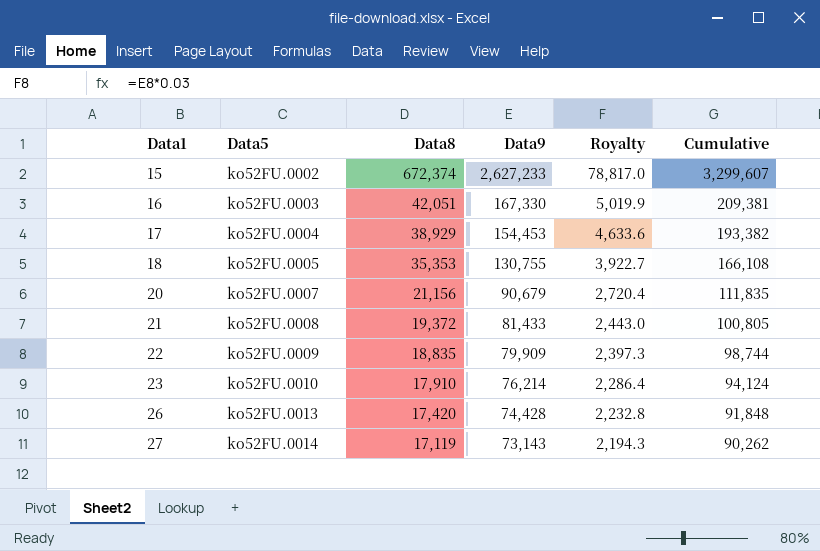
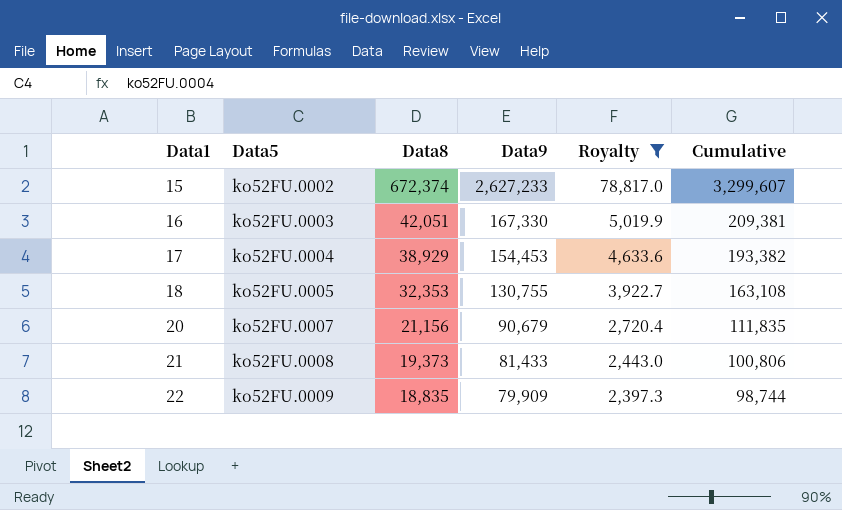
filter: none -> Royalty >= 2,397.3
18 | Data8: 35,353 -> 32,353
18 | Cumulative: 166,108 -> 163,108
21 | Data8: 19,372 -> 19,373
21 | Cumulative: 100,805 -> 100,806

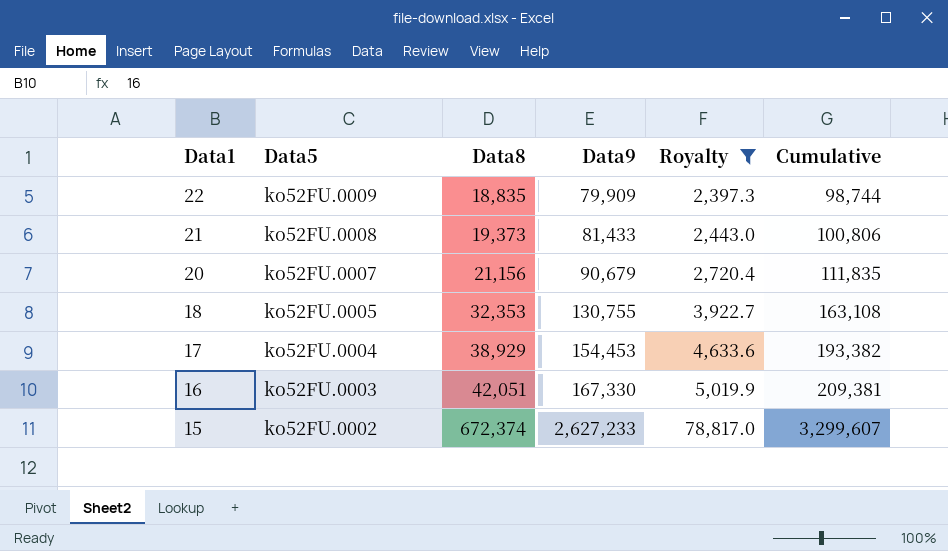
row order: Data1 ascending -> Data1 descending

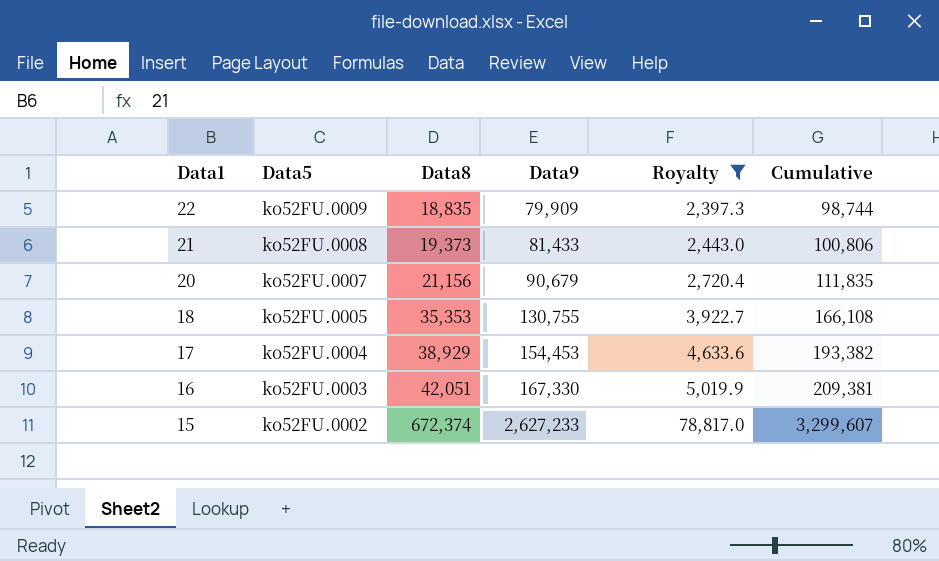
18 | Data8: 32,353 -> 35,353
18 | Cumulative: 163,108 -> 166,108

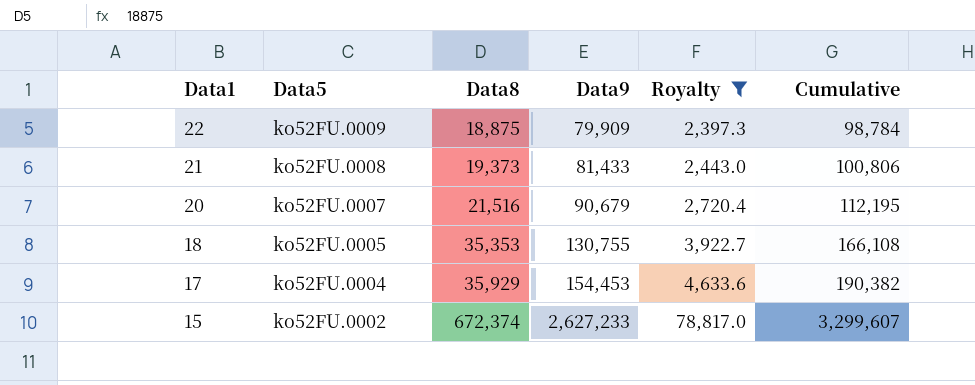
row 16: ko52FU.0003 | 42,051 | 167,330 | 5,019.9 | 209,381 -> none
22 | Data8: 18,835 -> 18,875
22 | Cumulative: 98,744 -> 98,784
20 | Data8: 21,156 -> 21,516
20 | Cumulative: 111,835 -> 112,195
17 | Data8: 38,929 -> 35,929
17 | Cumulative: 193,382 -> 190,382

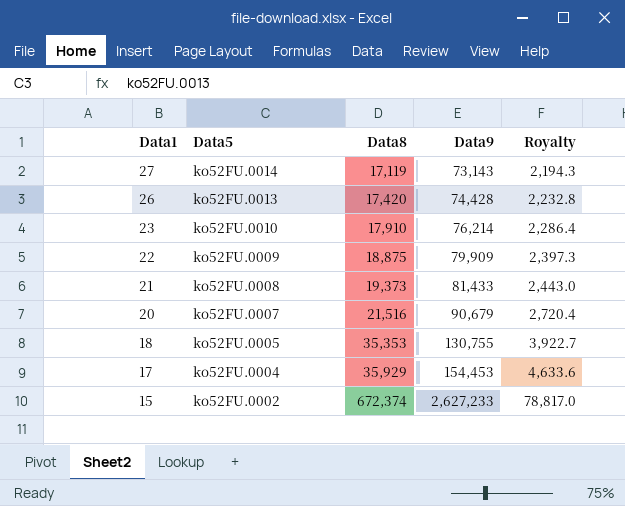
filter: Royalty >= 2,397.3 -> none
column Cumulative | formula: [Data8] + [Data9] -> none

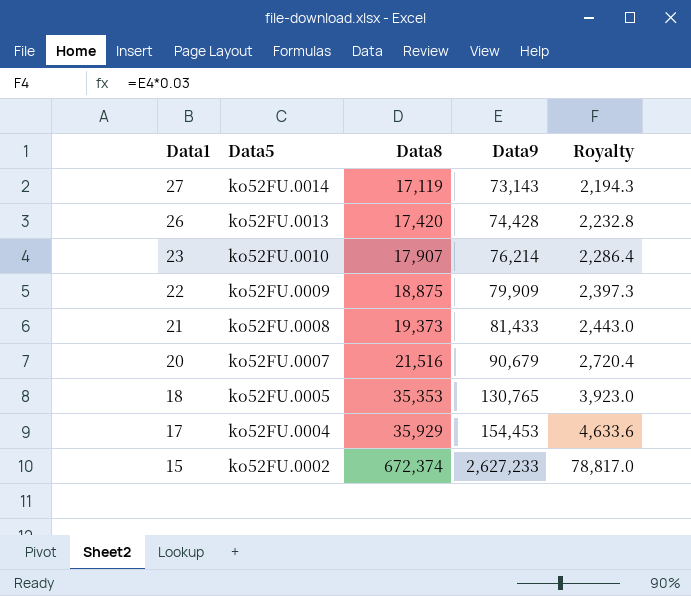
23 | Data8: 17,910 -> 17,907
18 | Data9: 130,755 -> 130,765
18 | Royalty: 3,922.7 -> 3,923.0

